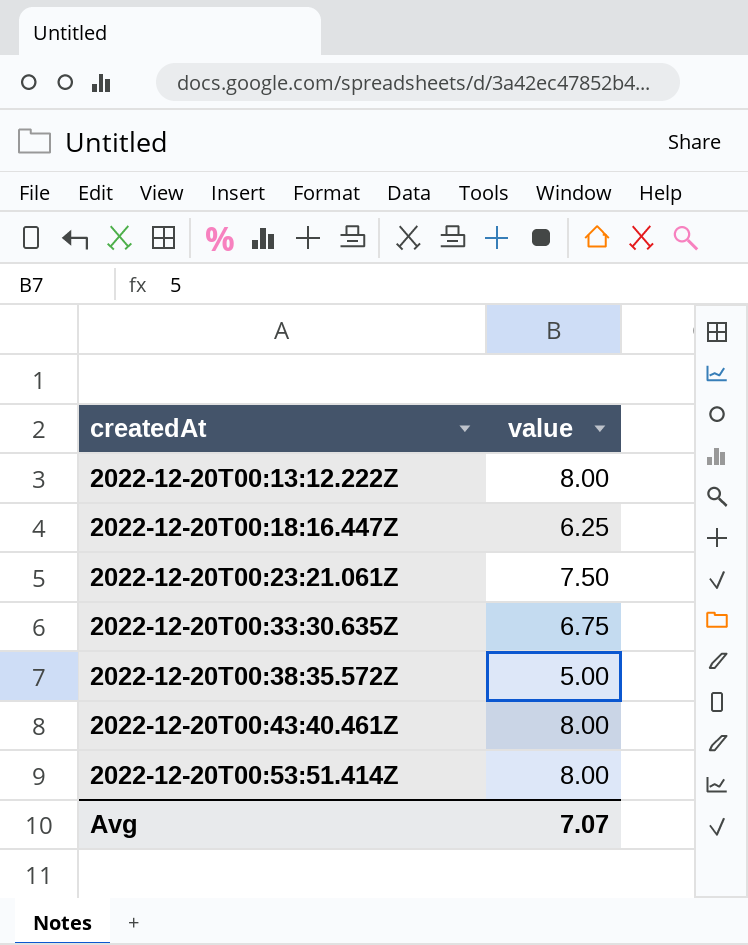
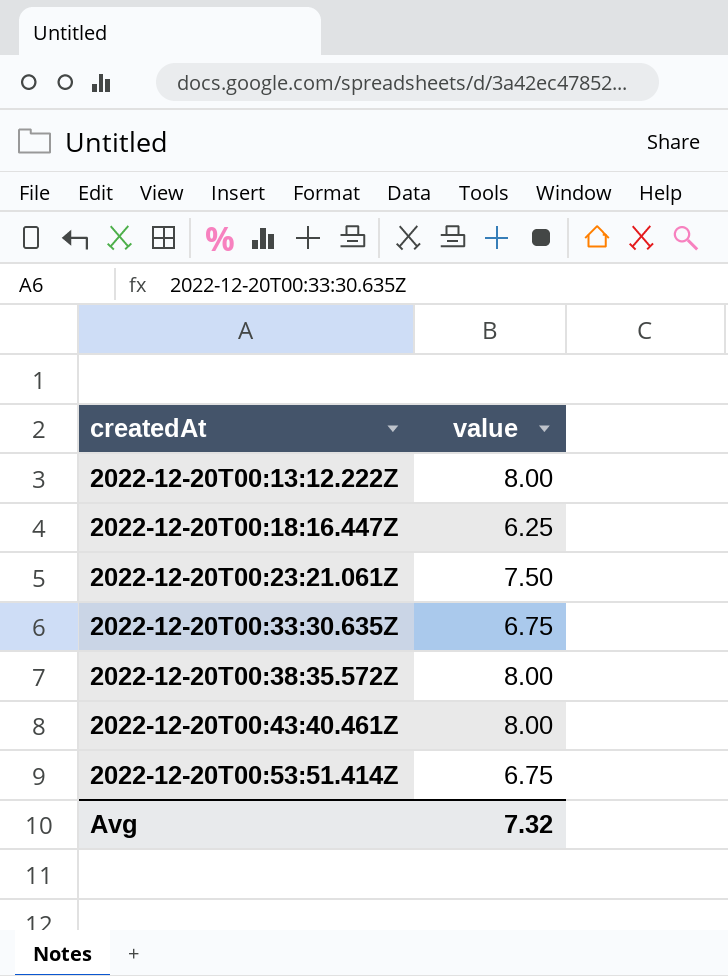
2022-12-20T00:38:35.572Z | value: 5.00 -> 8.00
2022-12-20T00:53:51.414Z | value: 8.00 -> 6.75
Avg | value: 7.07 -> 7.32

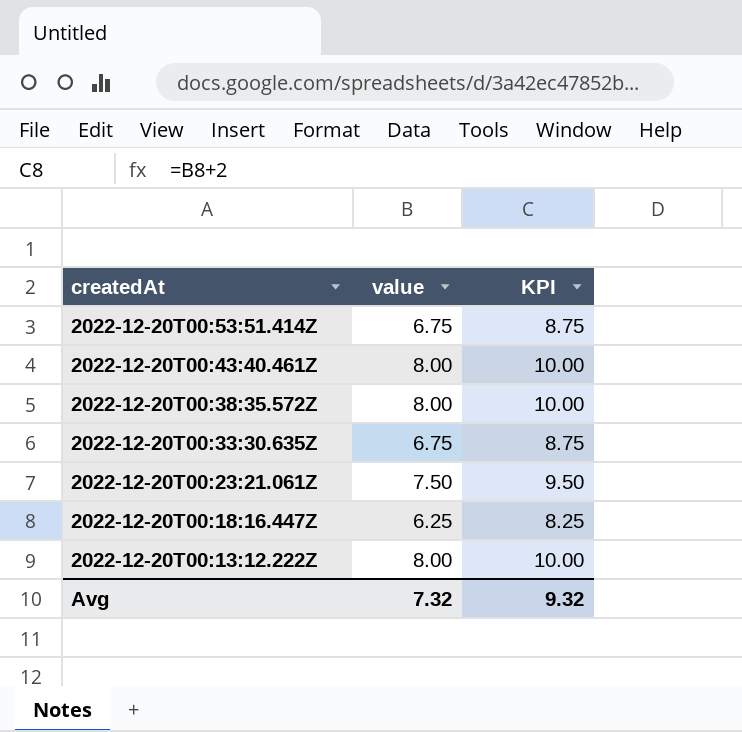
row order: createdAt ascending -> createdAt descending
column KPI | formula: none -> [value] + 2

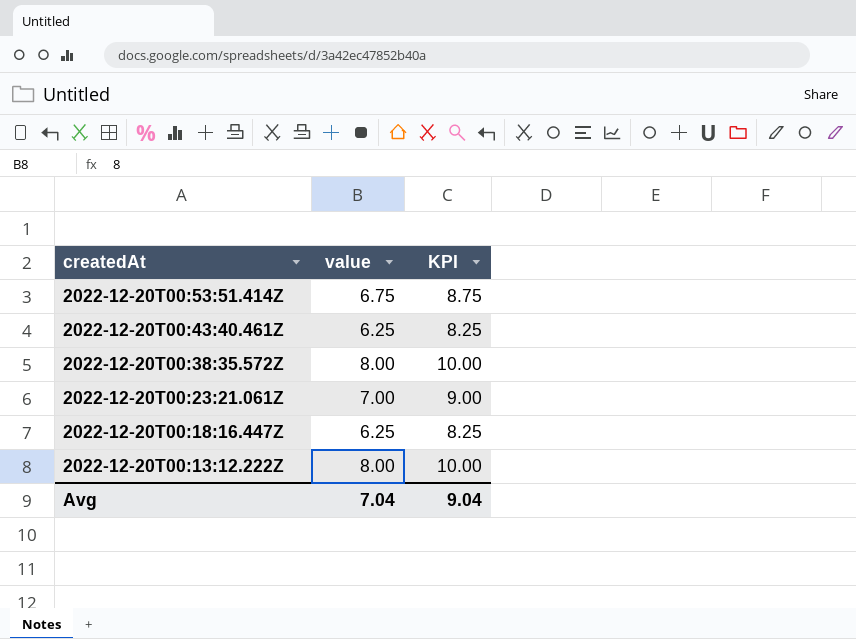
row 2022-12-20T00:33:30.635Z: 6.75 | 8.75 -> none
2022-12-20T00:43:40.461Z | value: 8.00 -> 6.25
2022-12-20T00:43:40.461Z | KPI: 10.00 -> 8.25
2022-12-20T00:23:21.061Z | value: 7.50 -> 7.00
2022-12-20T00:23:21.061Z | KPI: 9.50 -> 9.00
Avg | value: 7.32 -> 7.04
Avg | KPI: 9.32 -> 9.04

